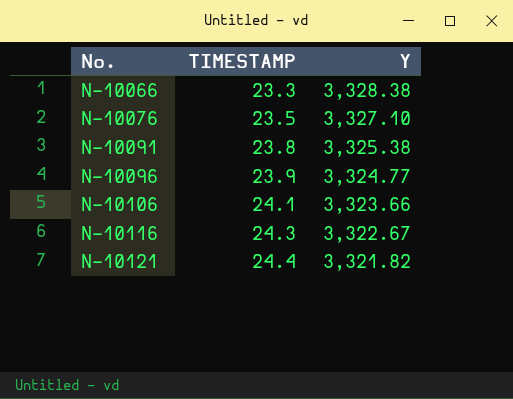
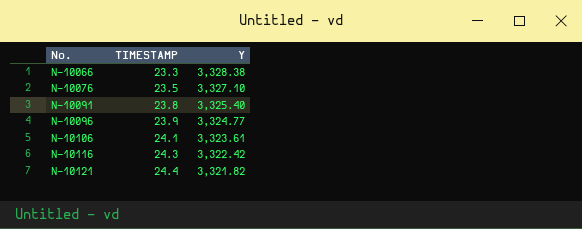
N-10091 | Y: 3,325.38 -> 3,325.40
N-10106 | Y: 3,323.66 -> 3,323.61
N-10116 | Y: 3,322.67 -> 3,322.42

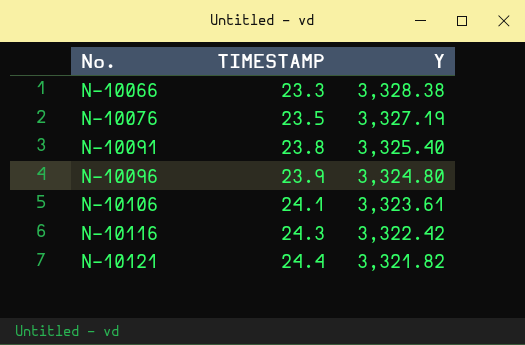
N-10076 | Y: 3,327.10 -> 3,327.19
N-10096 | Y: 3,324.77 -> 3,324.80

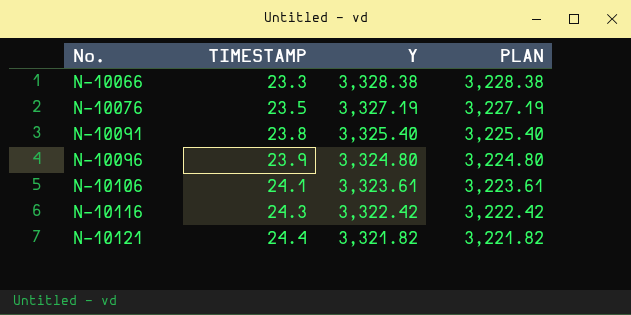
column PLAN | formula: none -> [Y] - 100

